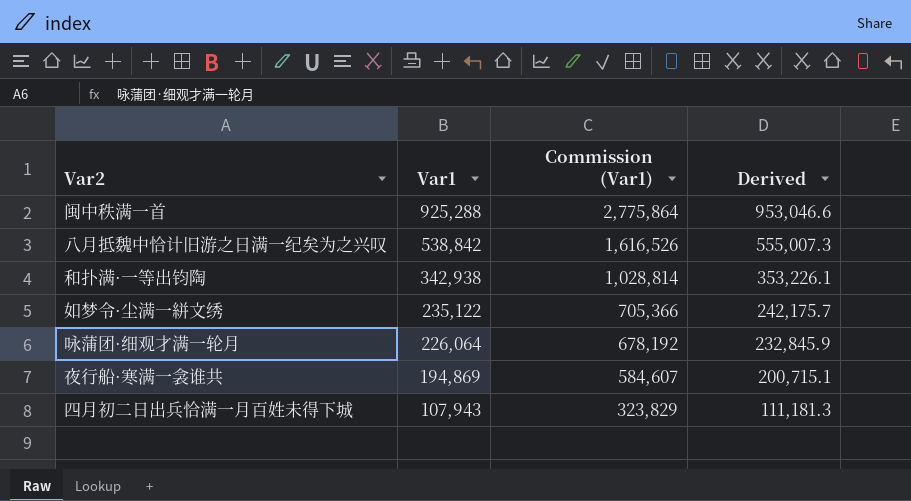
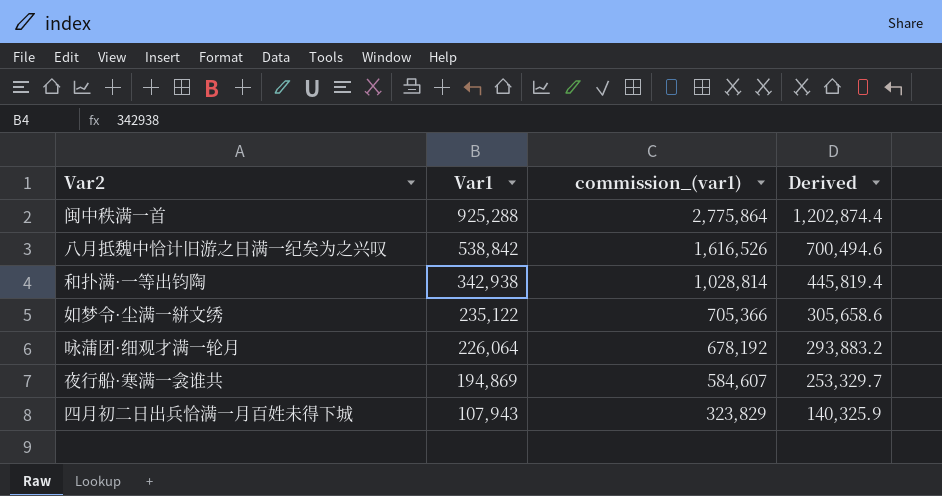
column name: Commission (Var1) -> commission_(var1)
column Derived | formula: [Var1] * 1.03 -> [Var1] * 1.3

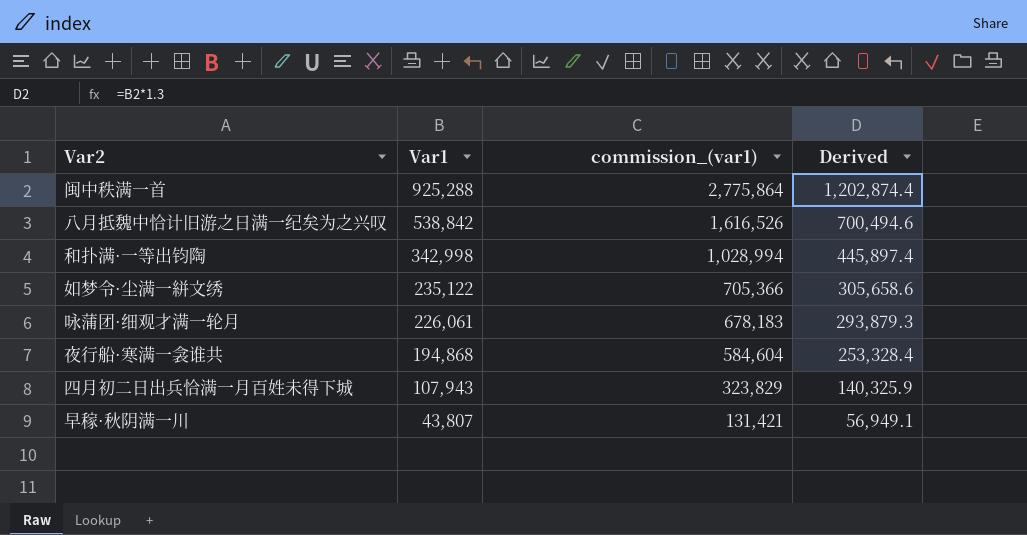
和扑满·一等出钧陶 | Var1: 342,938 -> 342,998
和扑满·一等出钧陶 | commission_(var1): 1,028,814 -> 1,028,994
和扑满·一等出钧陶 | Derived: 445,819.4 -> 445,897.4
咏蒲团·细观才满一轮月 | Var1: 226,064 -> 226,061
咏蒲团·细观才满一轮月 | commission_(var1): 678,192 -> 678,183
咏蒲团·细观才满一轮月 | Derived: 293,883.2 -> 293,879.3
夜行船·寒满一衾谁共 | Var1: 194,869 -> 194,868
夜行船·寒满一衾谁共 | commission_(var1): 584,607 -> 584,604
夜行船·寒满一衾谁共 | Derived: 253,329.7 -> 253,328.4
row 早稼·秋阴满一川: none -> 43,807 | 131,421 | 56,949.1

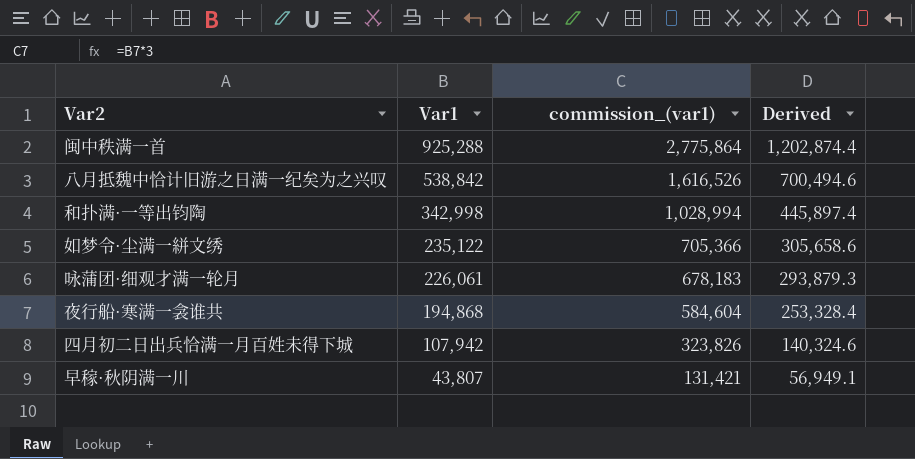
四月初二日出兵恰满一月百姓未得下城 | Var1: 107,943 -> 107,942
四月初二日出兵恰满一月百姓未得下城 | commission_(var1): 323,829 -> 323,826
四月初二日出兵恰满一月百姓未得下城 | Derived: 140,325.9 -> 140,324.6

